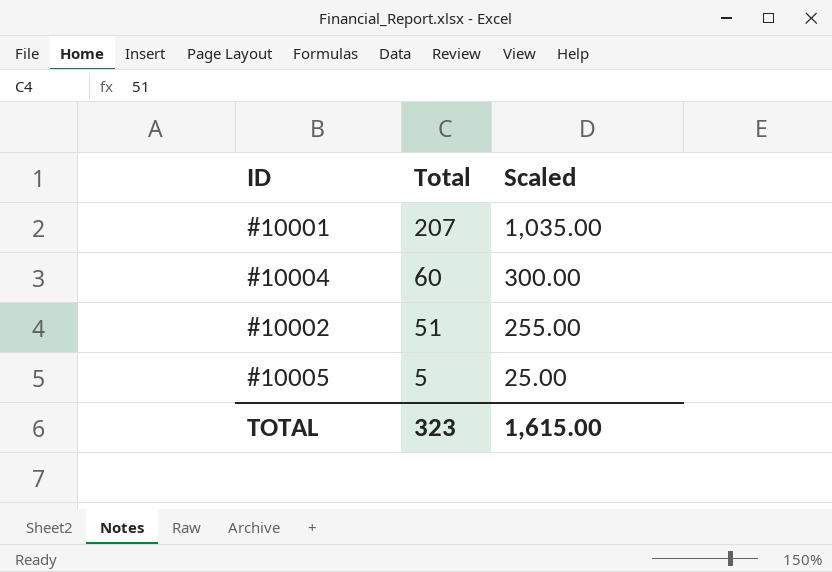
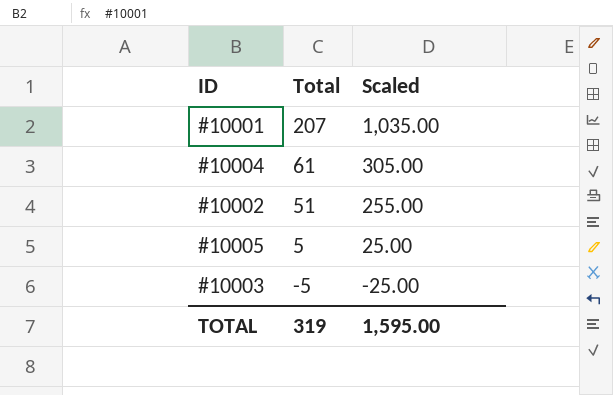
#10004 | Total: 60 -> 61
#10004 | Scaled: 300.00 -> 305.00
row #10003: none -> -5 | -25.00
TOTAL | Total: 323 -> 319
TOTAL | Scaled: 1,615.00 -> 1,595.00

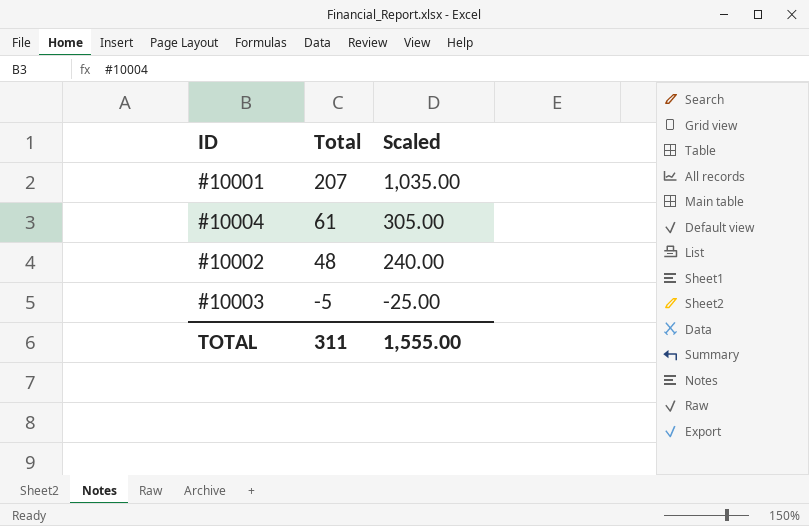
row #10005: 5 | 25.00 -> none
#10002 | Total: 51 -> 48
#10002 | Scaled: 255.00 -> 240.00
TOTAL | Total: 319 -> 311
TOTAL | Scaled: 1,595.00 -> 1,555.00

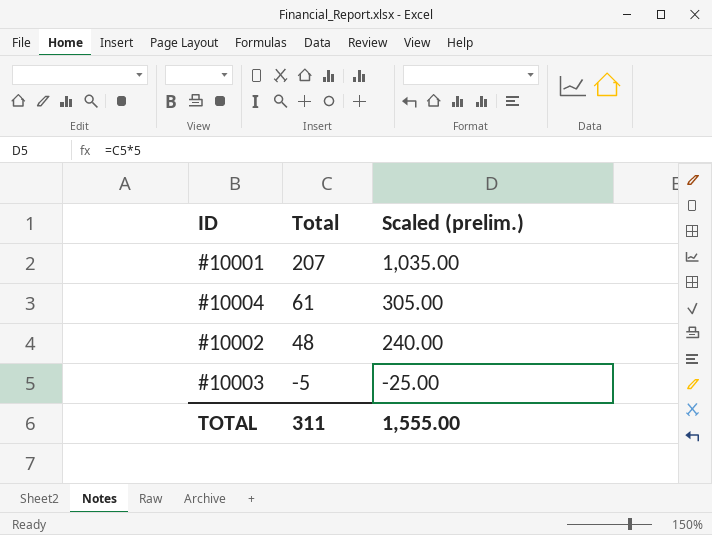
column name: Scaled -> Scaled (prelim.)

